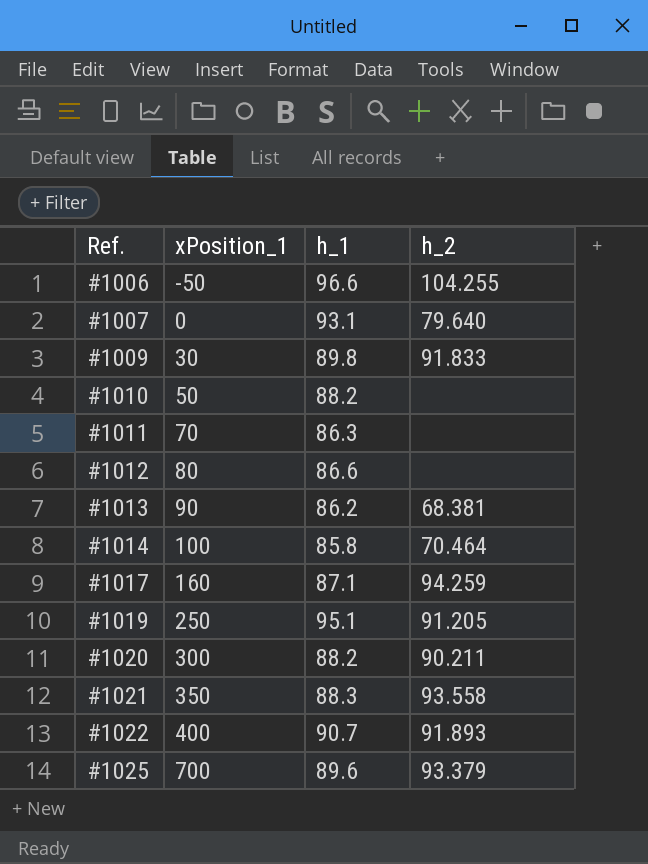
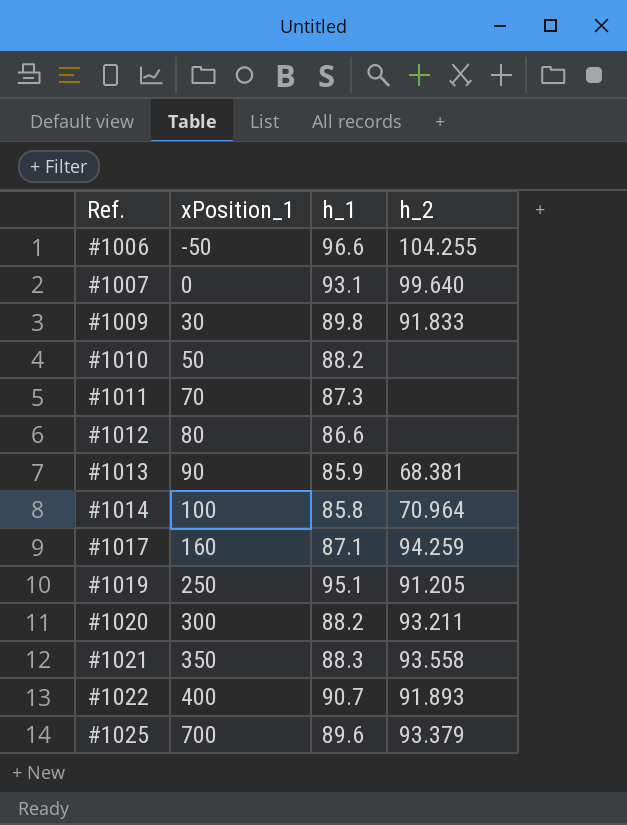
#1007 | h_2: 79.640 -> 99.640
#1011 | h_1: 86.3 -> 87.3
#1013 | h_1: 86.2 -> 85.9
#1014 | h_2: 70.464 -> 70.964
#1020 | h_2: 90.211 -> 93.211

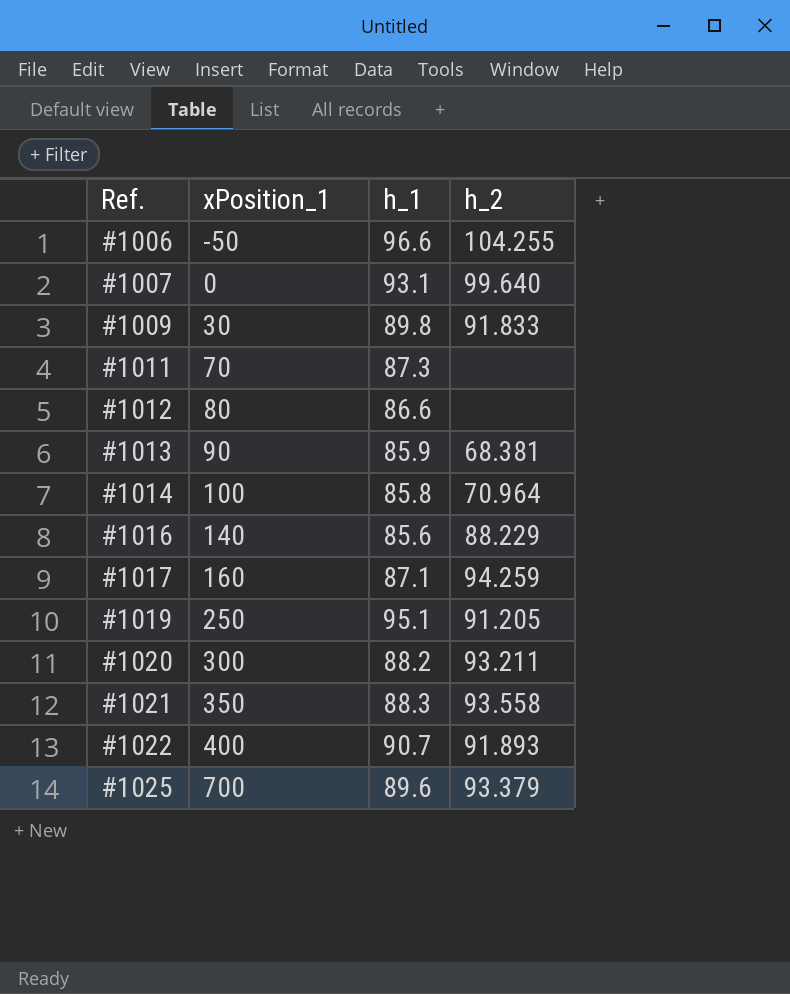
row #1010: 50 | 88.2 | none -> none
row #1016: none -> 140 | 85.6 | 88.229

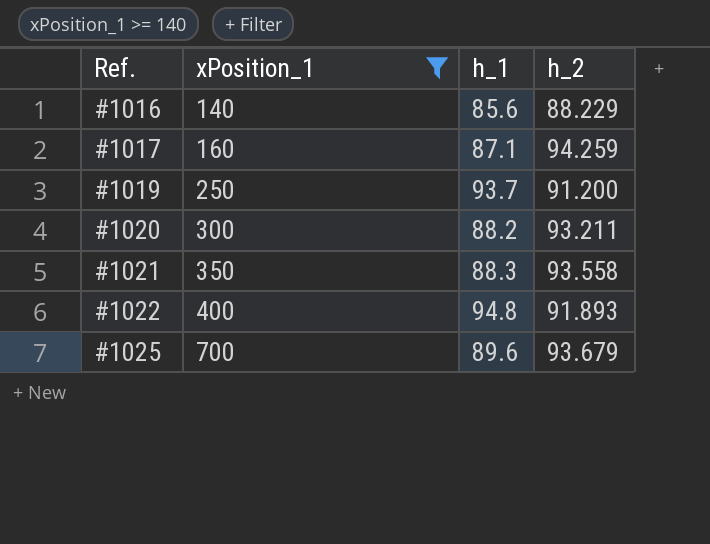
filter: none -> xPosition_1 >= 140
#1019 | h_1: 95.1 -> 93.7
#1019 | h_2: 91.205 -> 91.200
#1022 | h_1: 90.7 -> 94.8
#1025 | h_2: 93.379 -> 93.679

